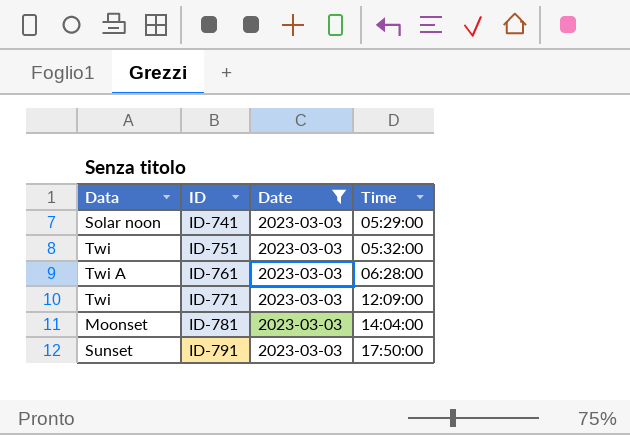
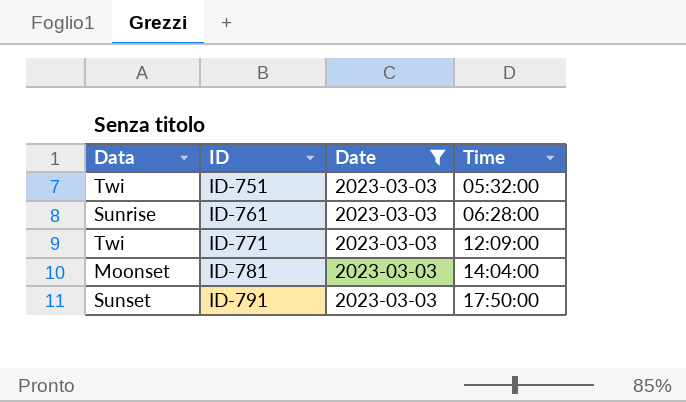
row ID-741: Solar noon | 2023-03-03 | 05:29:00 -> none
ID-761 | Data: Twi A -> Sunrise

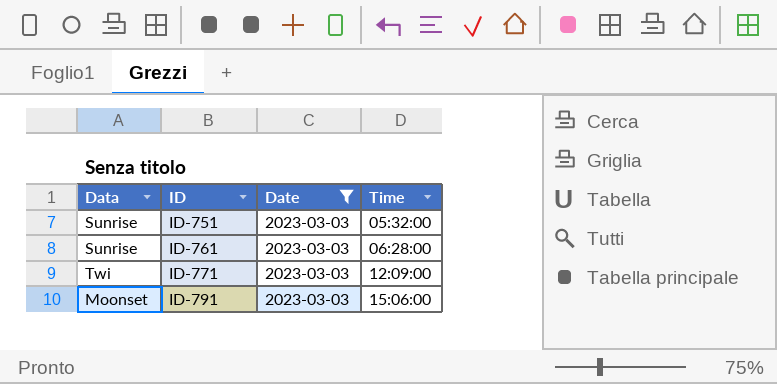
row ID-781: Moonset | 2023-03-03 | 14:04:00 -> none
ID-751 | Data: Twi -> Sunrise
ID-791 | Data: Sunset -> Moonset
ID-791 | Time: 17:50:00 -> 15:06:00

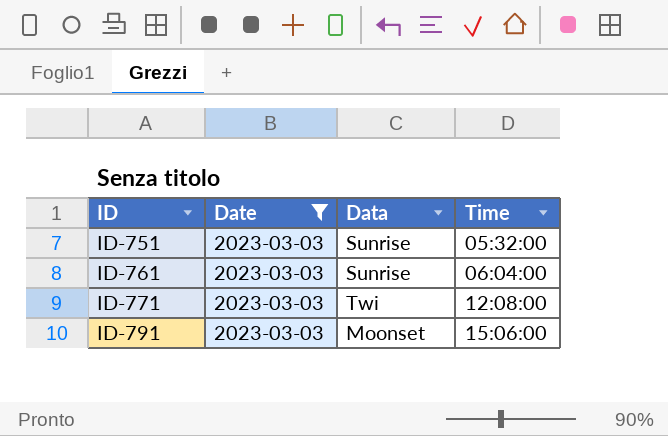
column Data | position: 1 -> 3
ID-761 | Time: 06:28:00 -> 06:04:00
ID-771 | Time: 12:09:00 -> 12:08:00

